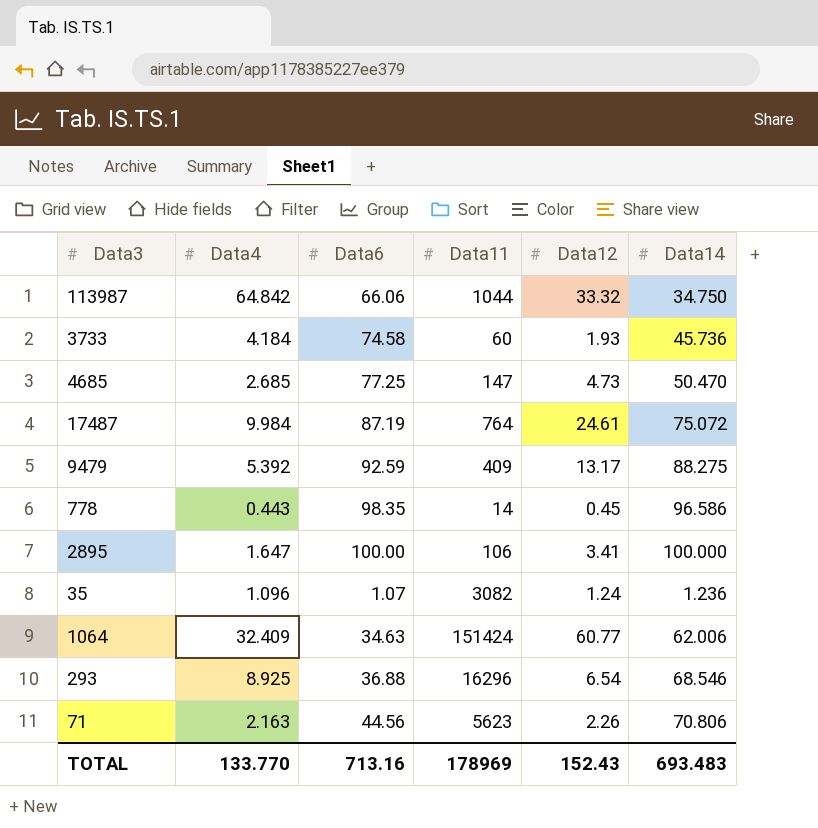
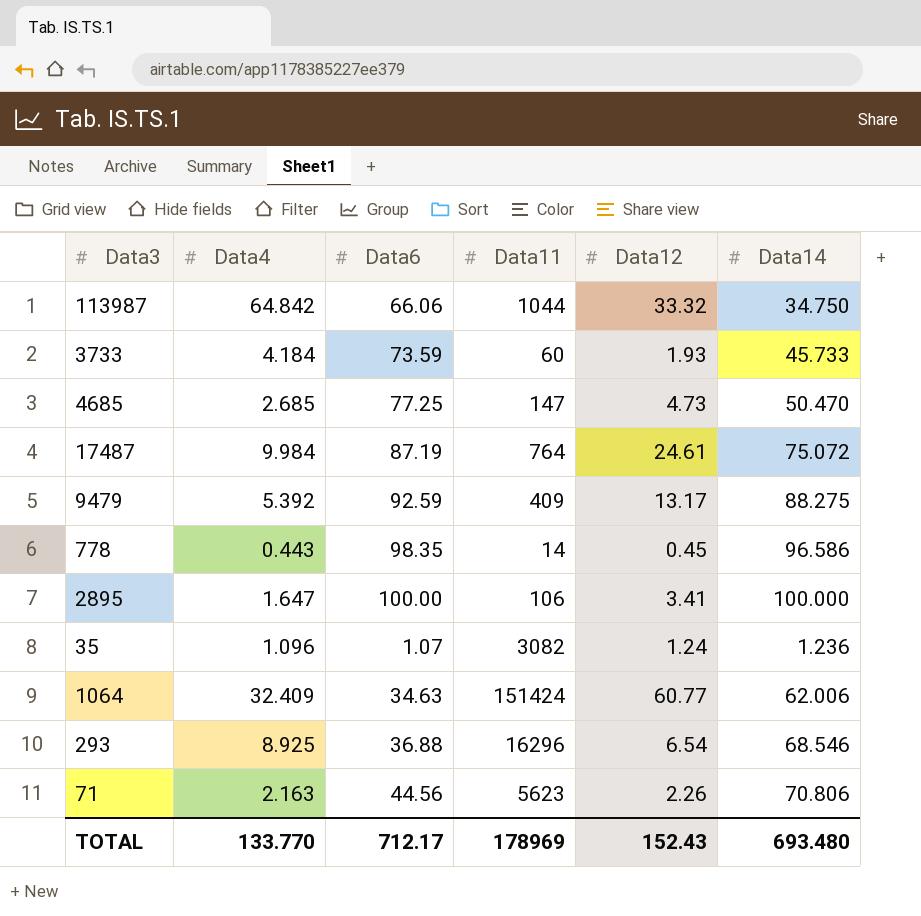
3733 | Data6: 74.58 -> 73.59
3733 | Data14: 45.736 -> 45.733
TOTAL | Data6: 713.16 -> 712.17
TOTAL | Data14: 693.483 -> 693.480

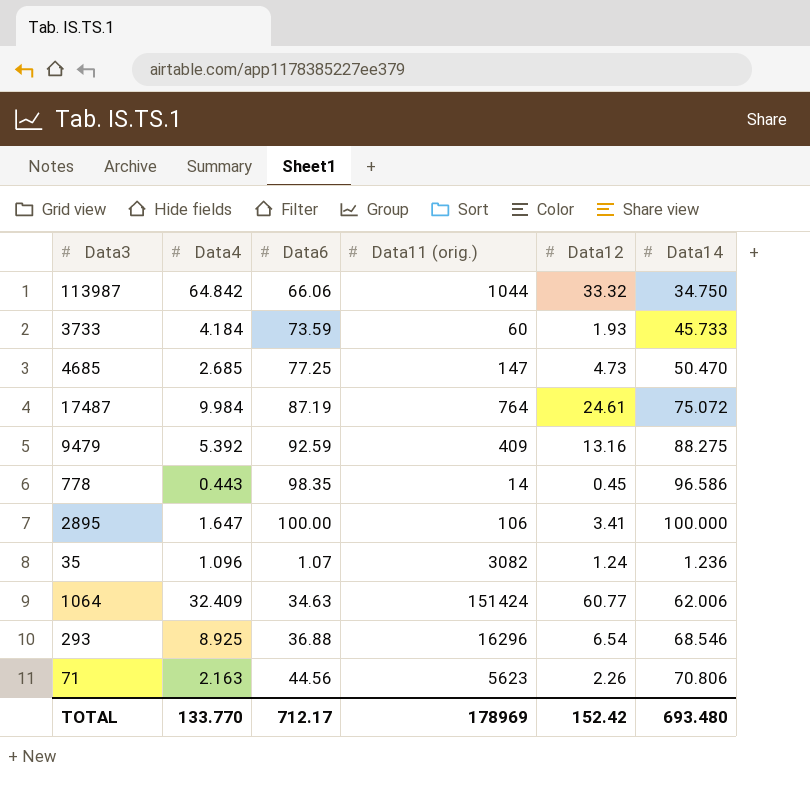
column name: Data11 -> Data11 (orig.)
9479 | Data12: 13.17 -> 13.16
TOTAL | Data12: 152.43 -> 152.42

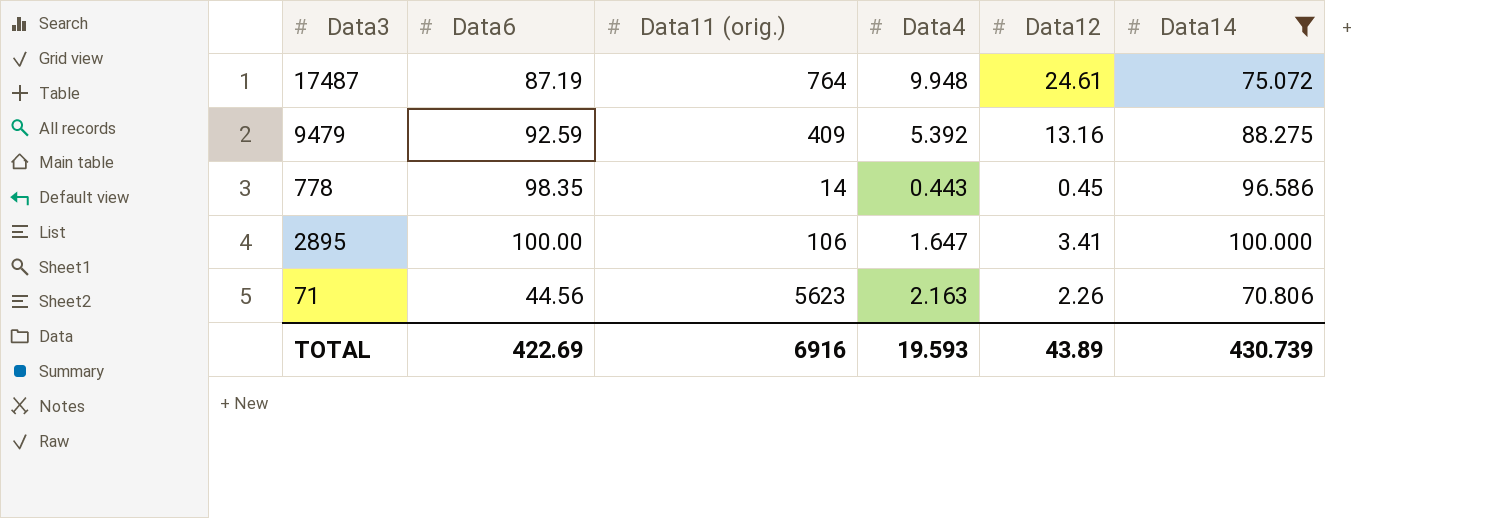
filter: none -> Data14 >= 70.806
column Data4 | position: 2 -> 4
17487 | Data4: 9.984 -> 9.948
TOTAL | Data6: 712.17 -> 422.69
TOTAL | Data11 (orig.): 178969 -> 6916
TOTAL | Data4: 133.770 -> 19.593
TOTAL | Data12: 152.42 -> 43.89
TOTAL | Data14: 693.480 -> 430.739

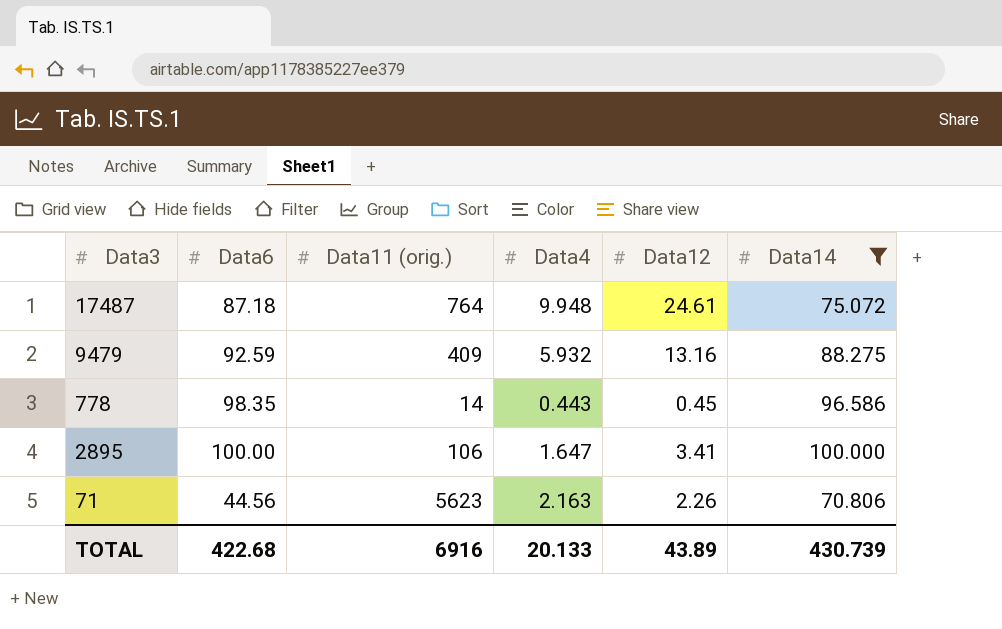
17487 | Data6: 87.19 -> 87.18
9479 | Data4: 5.392 -> 5.932
TOTAL | Data6: 422.69 -> 422.68
TOTAL | Data4: 19.593 -> 20.133

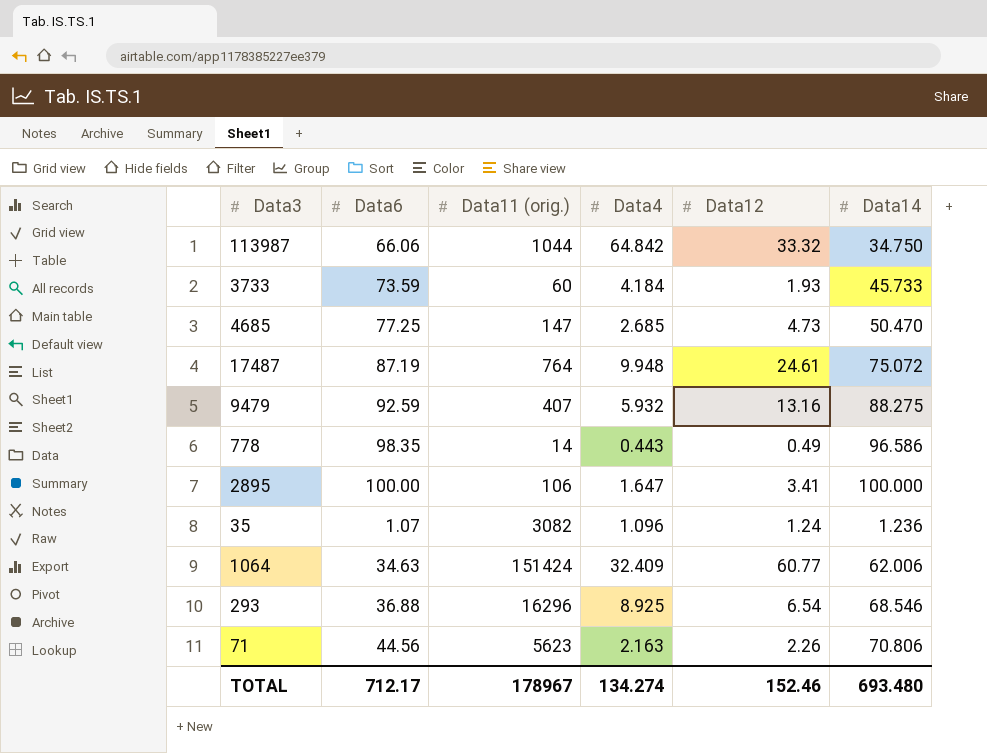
filter: Data14 >= 70.806 -> none
17487 | Data6: 87.18 -> 87.19
9479 | Data11 (orig.): 409 -> 407
778 | Data12: 0.45 -> 0.49
TOTAL | Data6: 422.68 -> 712.17
TOTAL | Data11 (orig.): 6916 -> 178967
TOTAL | Data4: 20.133 -> 134.274
TOTAL | Data12: 43.89 -> 152.46
TOTAL | Data14: 430.739 -> 693.480

